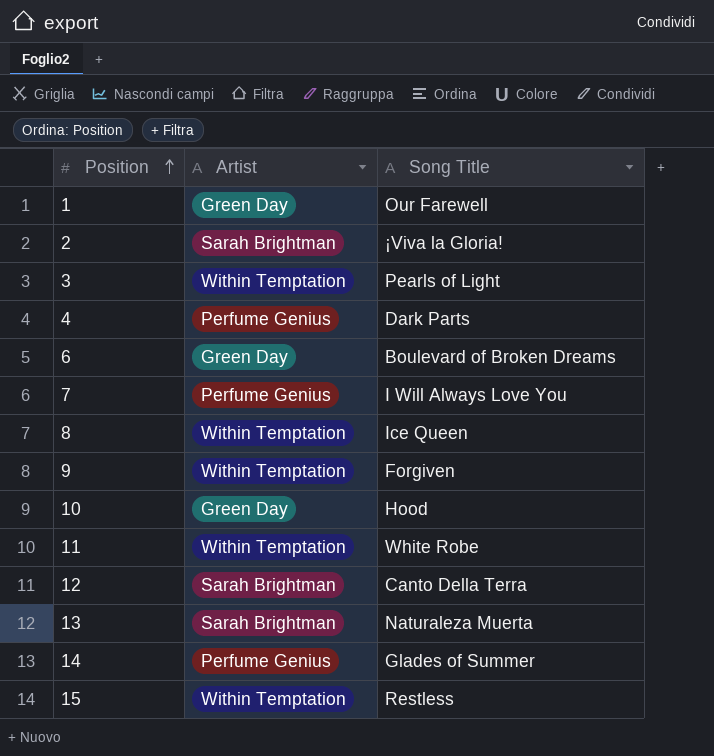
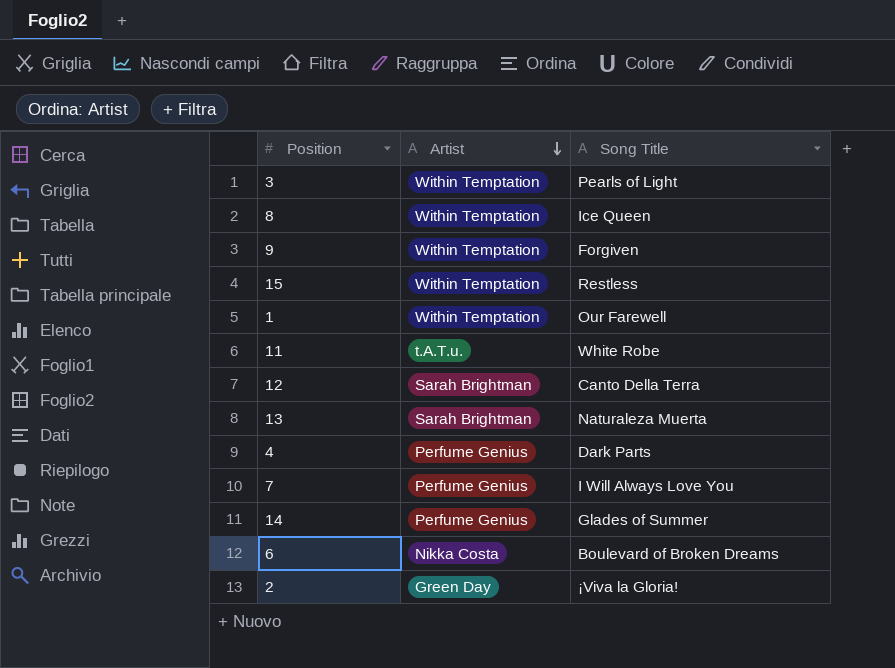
row order: Position ascending -> Artist descending
row 10: Green Day | Hood -> none
1 | Artist: Green Day -> Within Temptation
11 | Artist: Within Temptation -> t.A.T.u.
6 | Artist: Green Day -> Nikka Costa
2 | Artist: Sarah Brightman -> Green Day

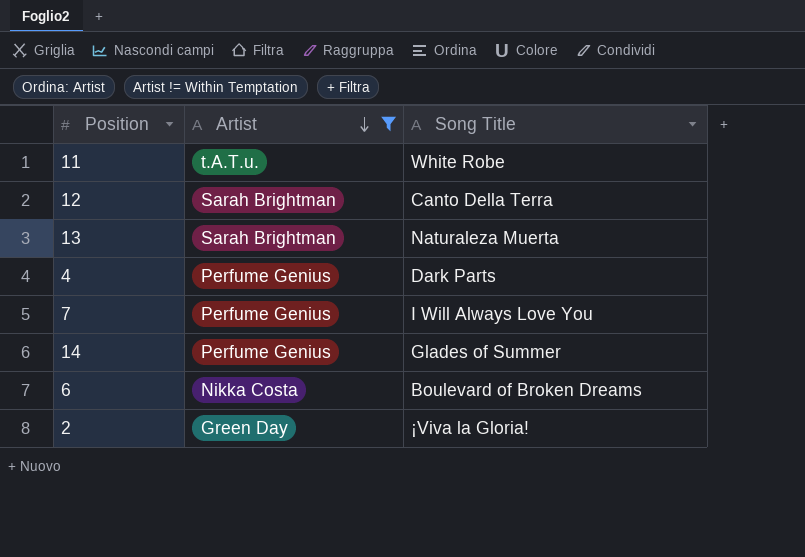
filter: none -> Artist != Within Temptation

